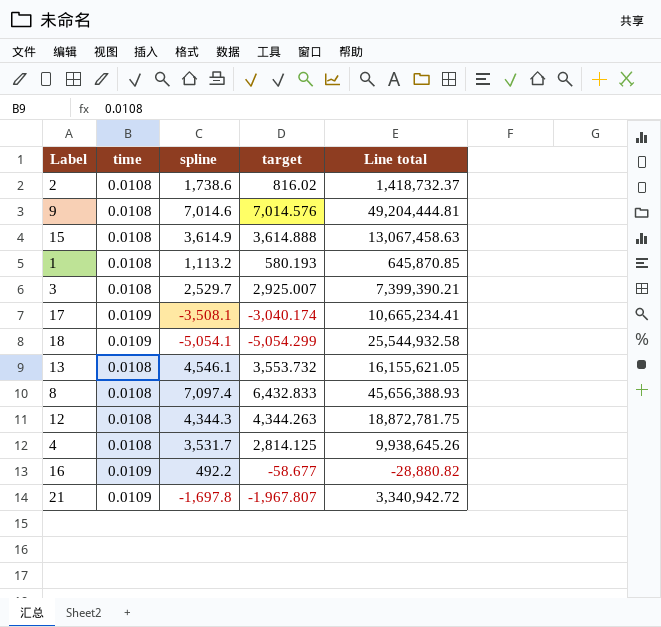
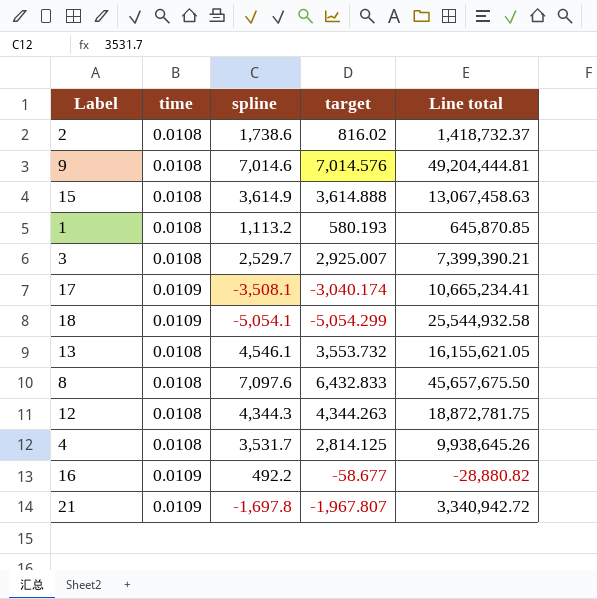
8 | spline: 7,097.4 -> 7,097.6
8 | Line total: 45,656,388.93 -> 45,657,675.50

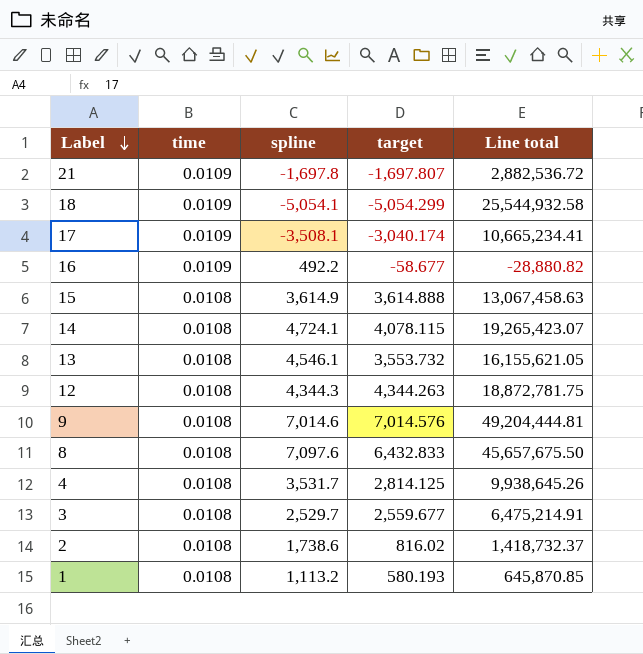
row order: none -> Label descending
21 | target: -1,967.807 -> -1,697.807
21 | Line total: 3,340,942.72 -> 2,882,536.72
row 14: none -> 0.0108 | 4,724.1 | 4,078.115 | 19,265,423.07
3 | target: 2,925.007 -> 2,559.677
3 | Line total: 7,399,390.21 -> 6,475,214.91

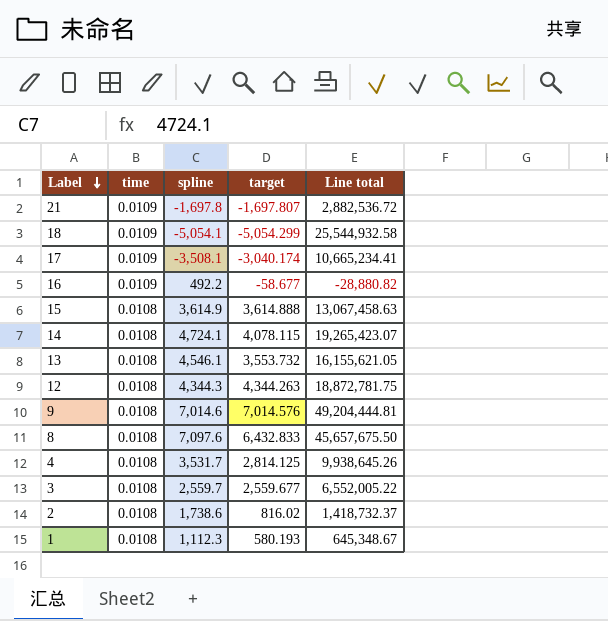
3 | spline: 2,529.7 -> 2,559.7
3 | Line total: 6,475,214.91 -> 6,552,005.22
1 | spline: 1,113.2 -> 1,112.3
1 | Line total: 645,870.85 -> 645,348.67

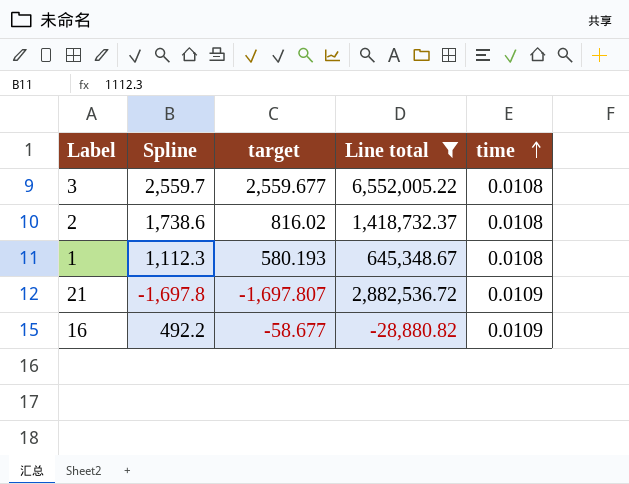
filter: none -> Line total <= 6,552,005.22
row order: Label descending -> time ascending
column name: spline -> Spline
column time | position: 2 -> 5

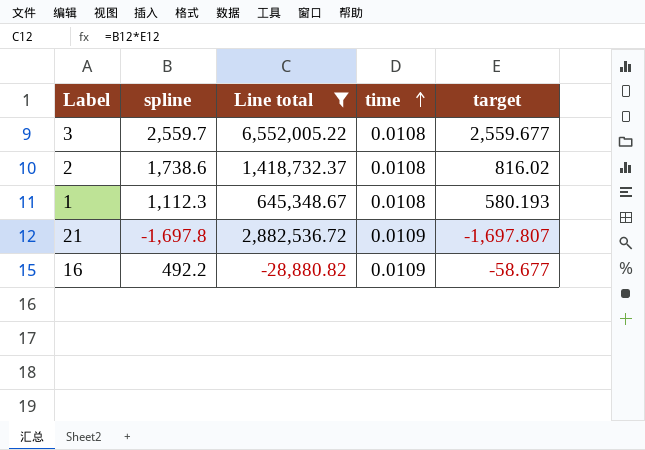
column name: Spline -> spline
column target | position: 3 -> 5

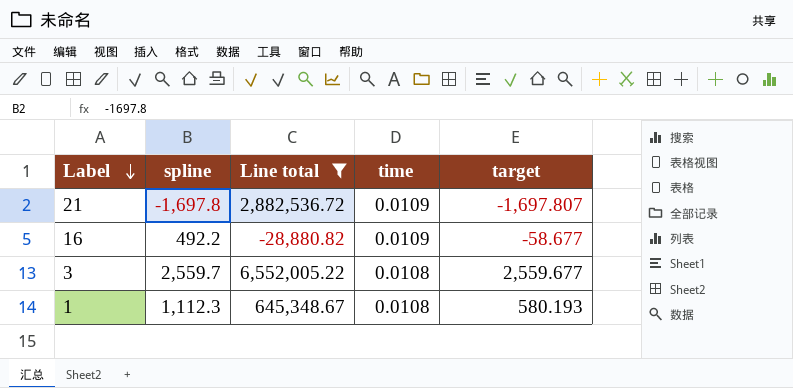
row order: time ascending -> Label descending
row 2: 1,738.6 | 1,418,732.37 | 0.0108 | 816.02 -> none

